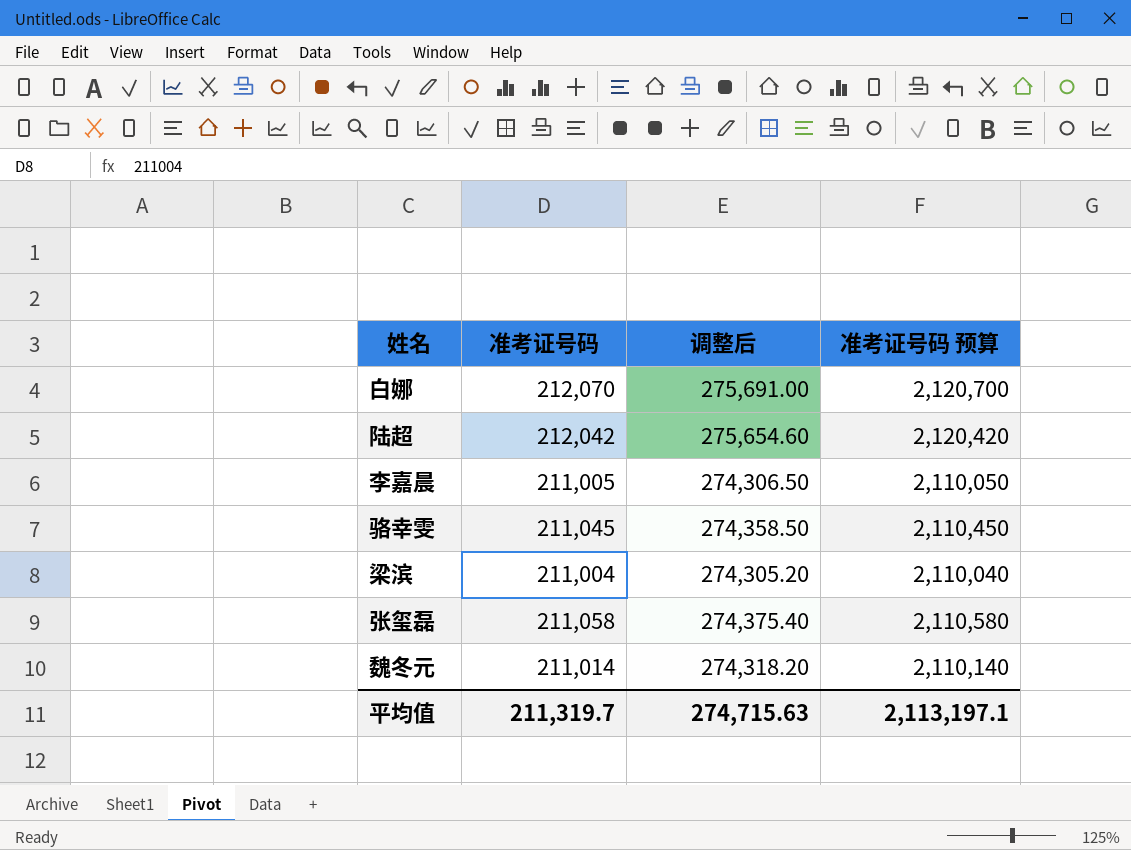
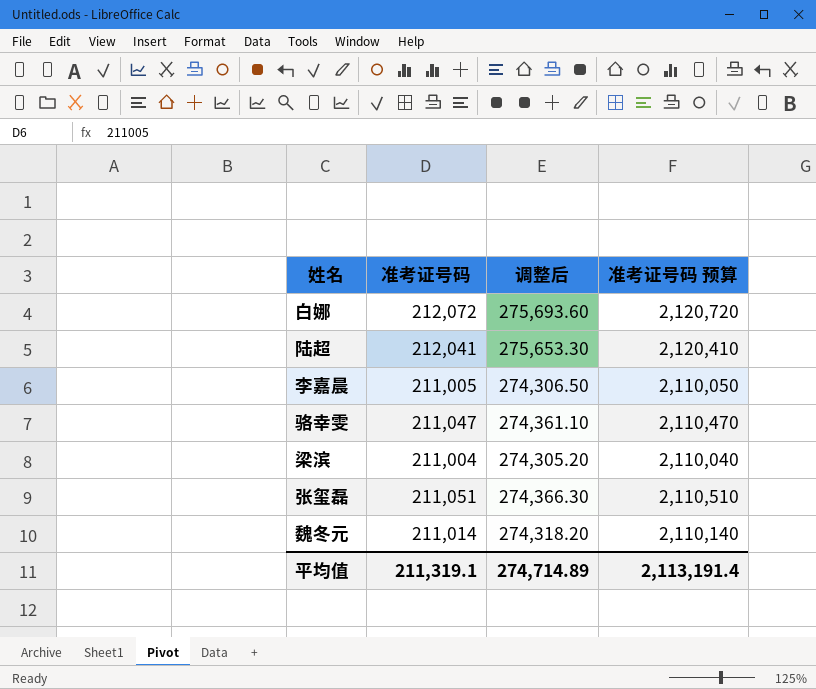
白娜 | 准考证号码: 212,070 -> 212,072
白娜 | 调整后: 275,691.00 -> 275,693.60
白娜 | 准考证号码 预算: 2,120,700 -> 2,120,720
陆超 | 准考证号码: 212,042 -> 212,041
陆超 | 调整后: 275,654.60 -> 275,653.30
陆超 | 准考证号码 预算: 2,120,420 -> 2,120,410
骆幸雯 | 准考证号码: 211,045 -> 211,047
骆幸雯 | 调整后: 274,358.50 -> 274,361.10
骆幸雯 | 准考证号码 预算: 2,110,450 -> 2,110,470
张玺磊 | 准考证号码: 211,058 -> 211,051
张玺磊 | 调整后: 274,375.40 -> 274,366.30
张玺磊 | 准考证号码 预算: 2,110,580 -> 2,110,510
平均值 | 准考证号码: 211,319.7 -> 211,319.1
平均值 | 调整后: 274,715.63 -> 274,714.89
平均值 | 准考证号码 预算: 2,113,197.1 -> 2,113,191.4

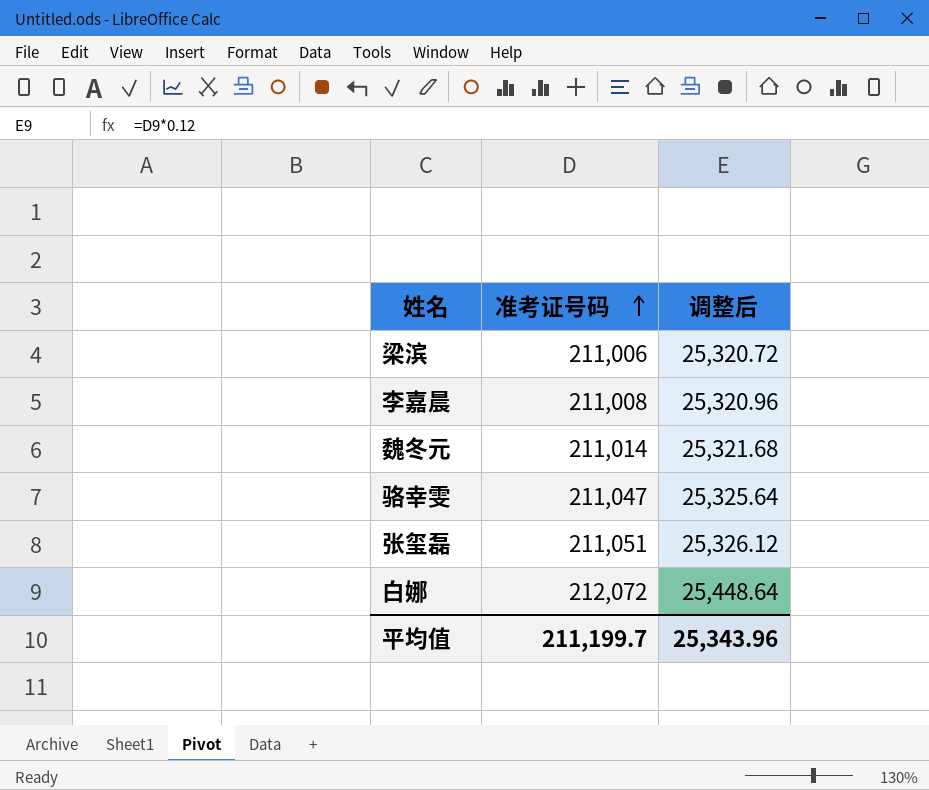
row order: none -> 准考证号码 ascending
column 准考证号码 预算 | formula: [准考证号码] * 10 -> none
column 调整后 | formula: [准考证号码] * 1.3 -> [准考证号码] * 0.12
row 陆超: 212,041 | 275,653.30 | 2,120,410 -> none
梁滨 | 准考证号码: 211,004 -> 211,006
李嘉晨 | 准考证号码: 211,005 -> 211,008
平均值 | 准考证号码: 211,319.1 -> 211,199.7
平均值 | 调整后: 274,714.89 -> 25,343.96

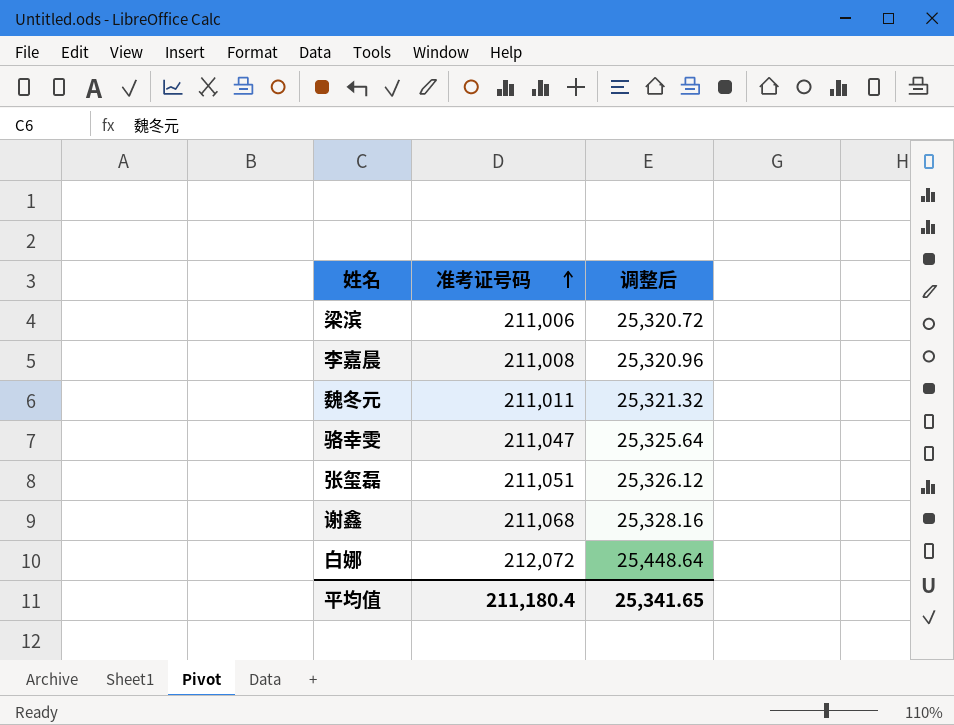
魏冬元 | 准考证号码: 211,014 -> 211,011
魏冬元 | 调整后: 25,321.68 -> 25,321.32
row 谢鑫: none -> 211,068 | 25,328.16
平均值 | 准考证号码: 211,199.7 -> 211,180.4
平均值 | 调整后: 25,343.96 -> 25,341.65

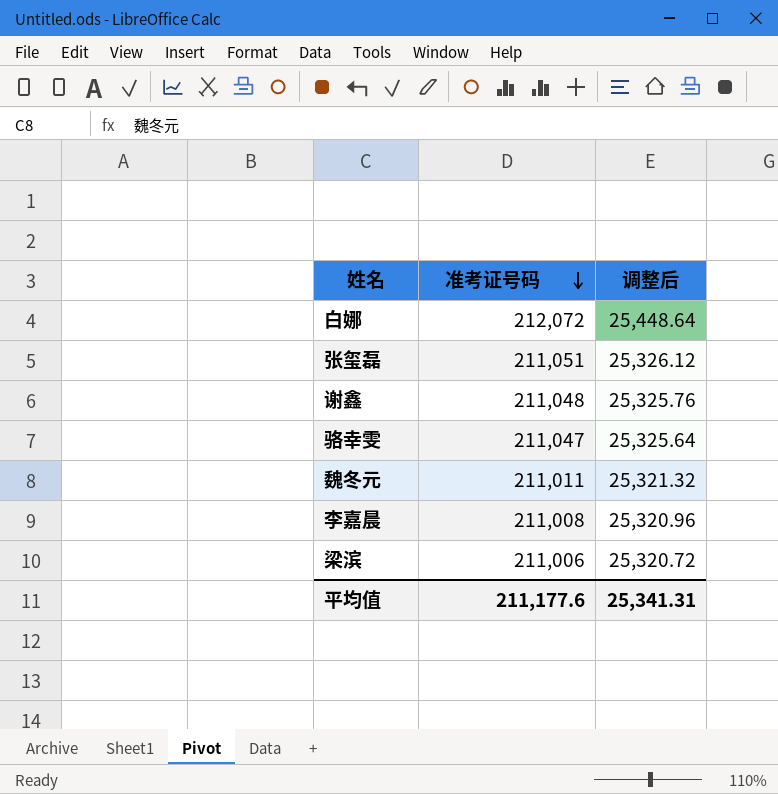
row order: 准考证号码 ascending -> 准考证号码 descending
谢鑫 | 准考证号码: 211,068 -> 211,048
谢鑫 | 调整后: 25,328.16 -> 25,325.76
平均值 | 准考证号码: 211,180.4 -> 211,177.6
平均值 | 调整后: 25,341.65 -> 25,341.31

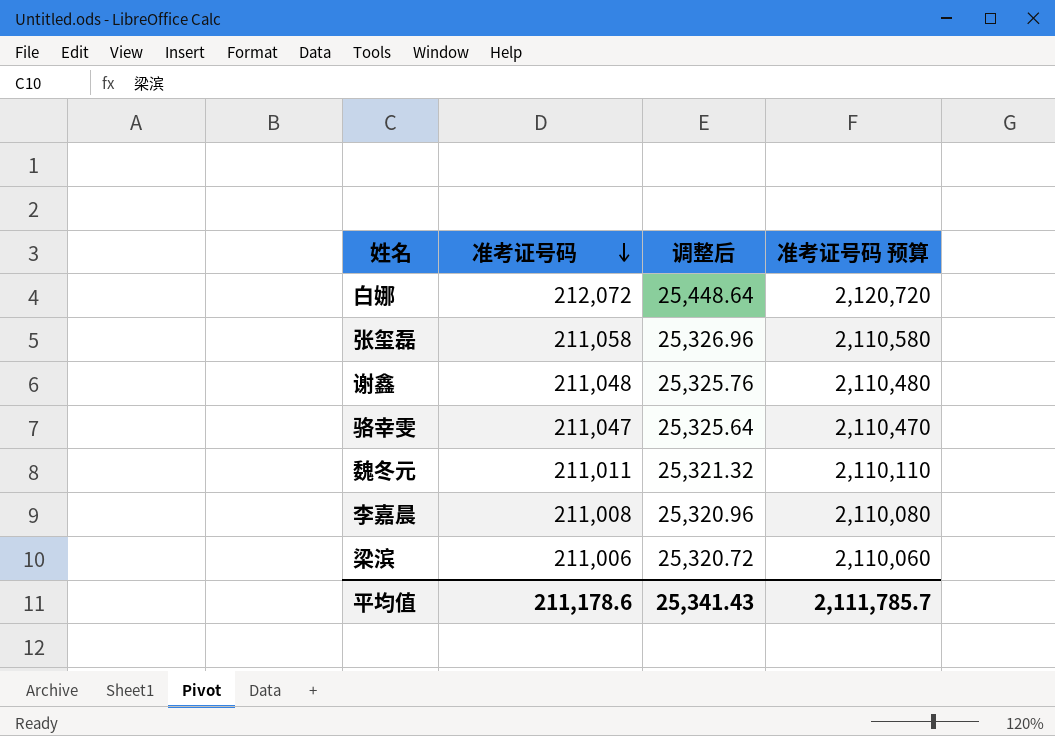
column 准考证号码 预算 | formula: none -> [准考证号码] * 10
张玺磊 | 准考证号码: 211,051 -> 211,058
张玺磊 | 调整后: 25,326.12 -> 25,326.96
平均值 | 准考证号码: 211,177.6 -> 211,178.6
平均值 | 调整后: 25,341.31 -> 25,341.43

